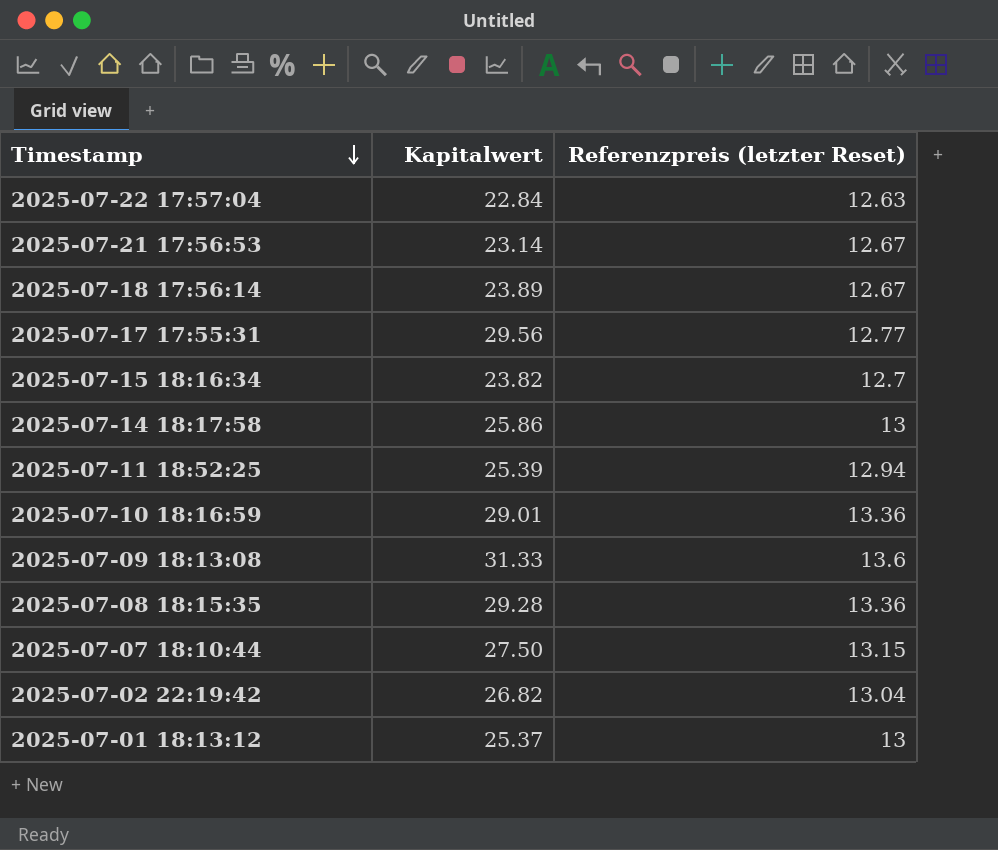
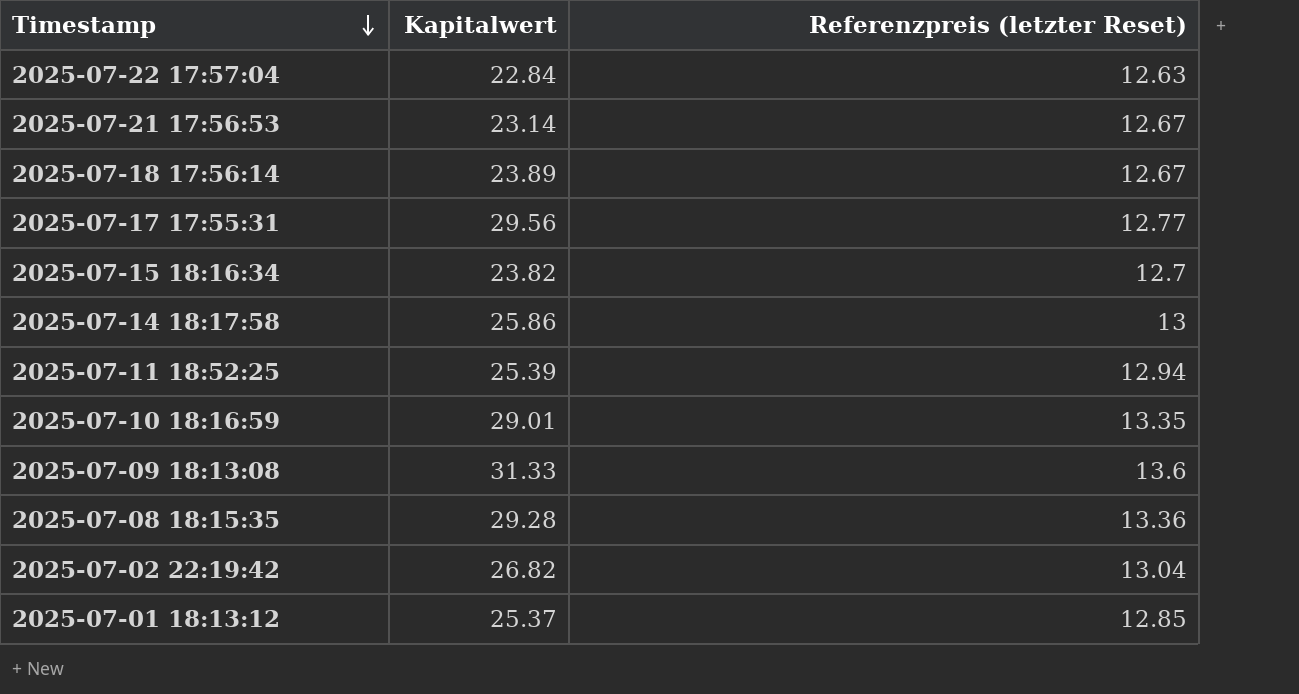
row 2025-07-07 18:10:44: 27.50 | 13.15 -> none
2025-07-10 18:16:59 | Referenzpreis (letzter Reset): 13.36 -> 13.35
2025-07-01 18:13:12 | Referenzpreis (letzter Reset): 13 -> 12.85

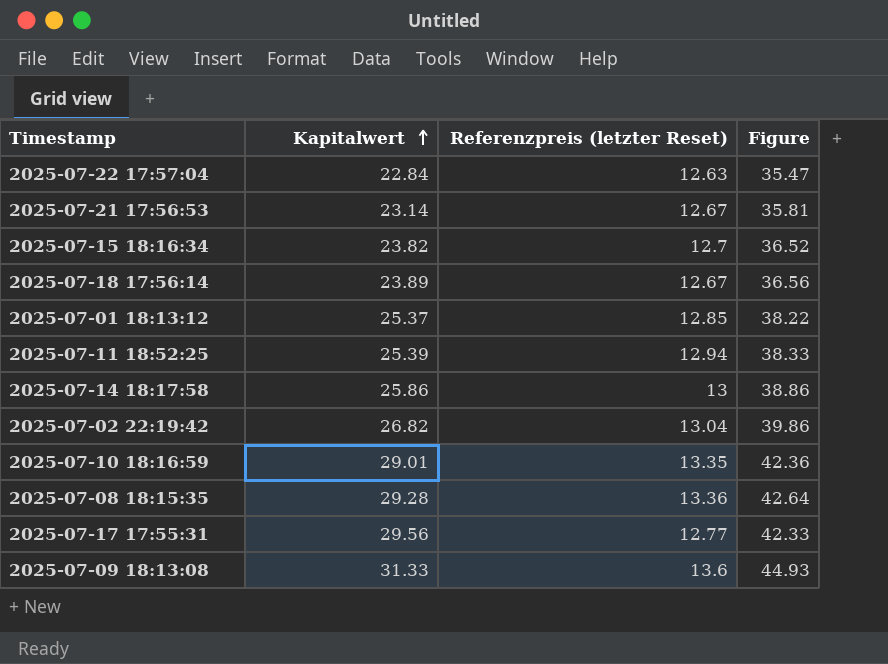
row order: Timestamp descending -> Kapitalwert ascending
column Figure | formula: none -> [Kapitalwert] + [Referenzpreis (letzter Reset)]

